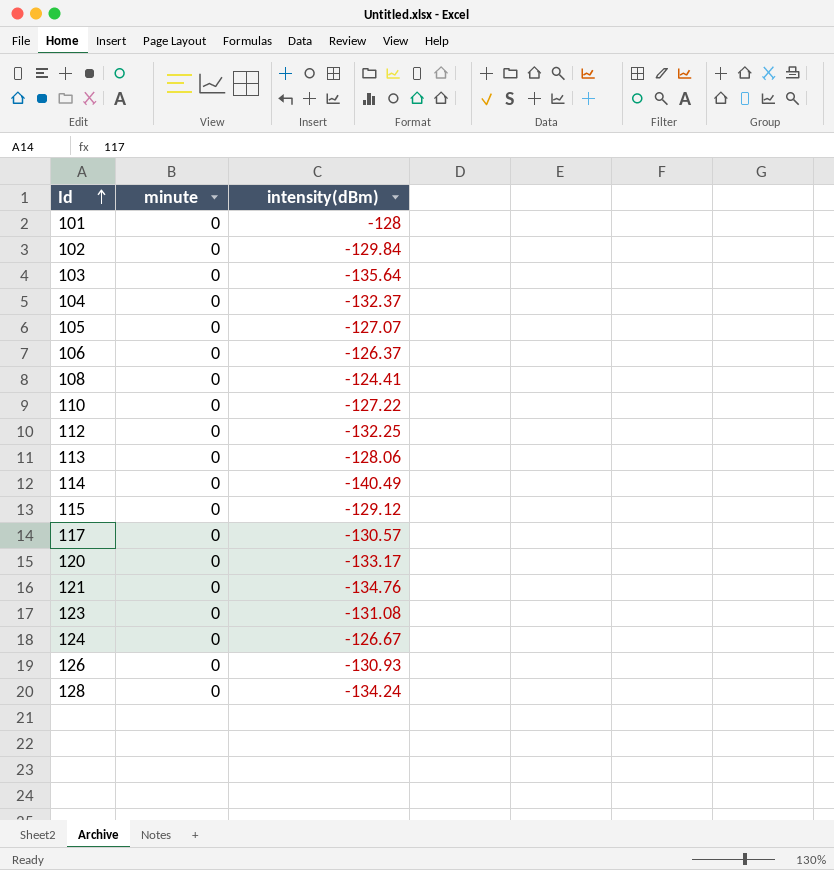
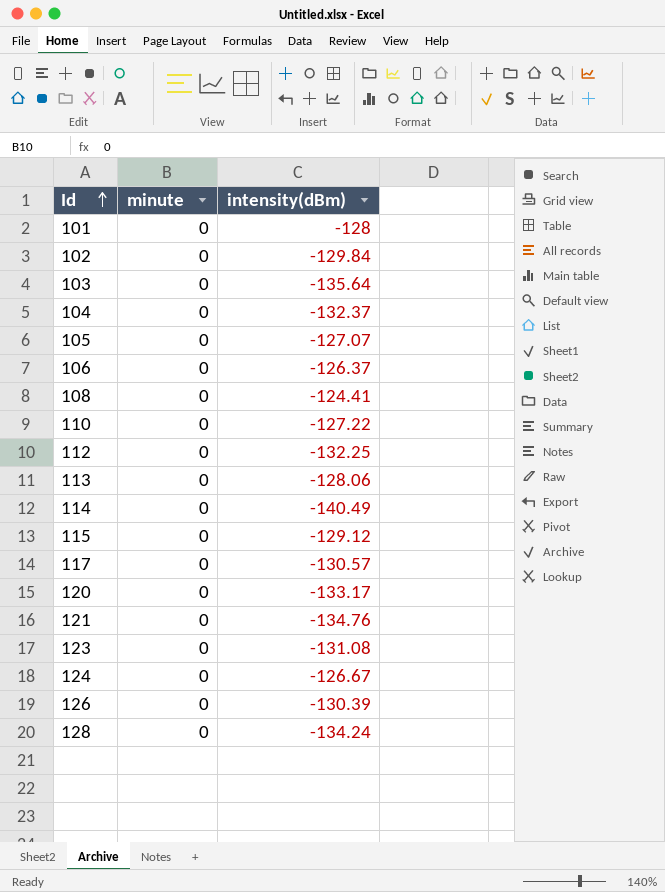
126 | intensity(dBm): -130.93 -> -130.39

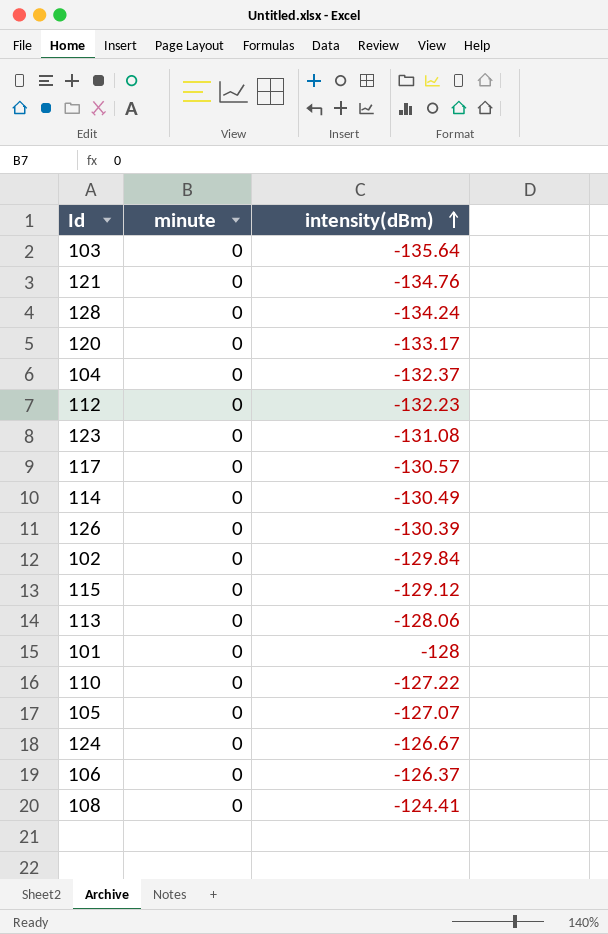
row order: Id ascending -> intensity(dBm) ascending
112 | intensity(dBm): -132.25 -> -132.23
114 | intensity(dBm): -140.49 -> -130.49

